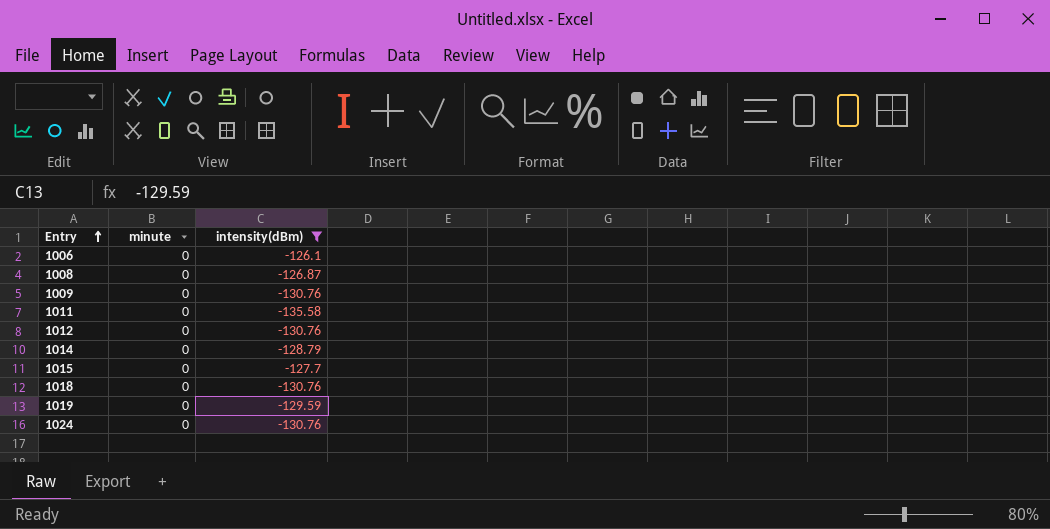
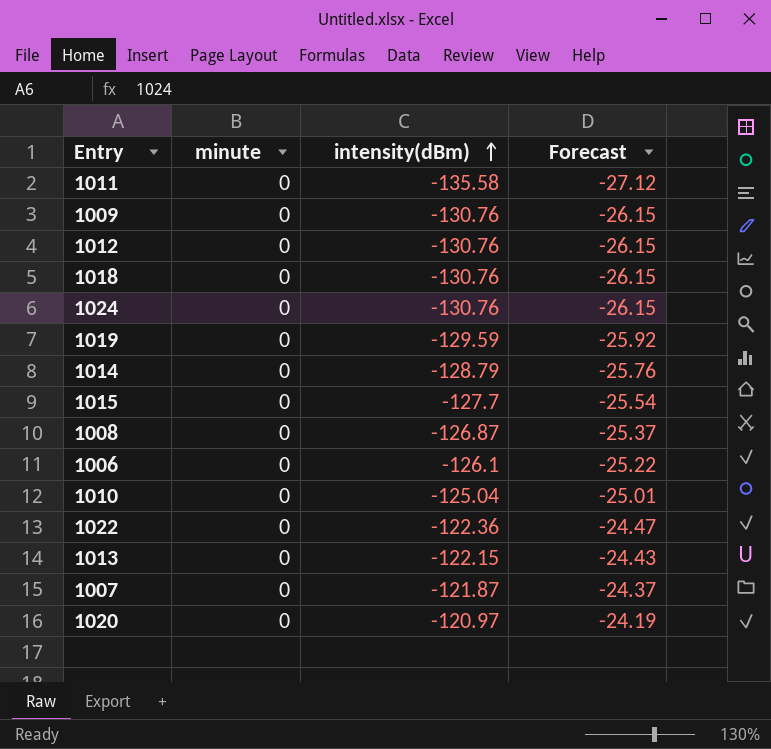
filter: intensity(dBm) <= -126.1 -> none
row order: Entry ascending -> intensity(dBm) ascending
column Forecast | formula: none -> [intensity(dBm)] * 0.2

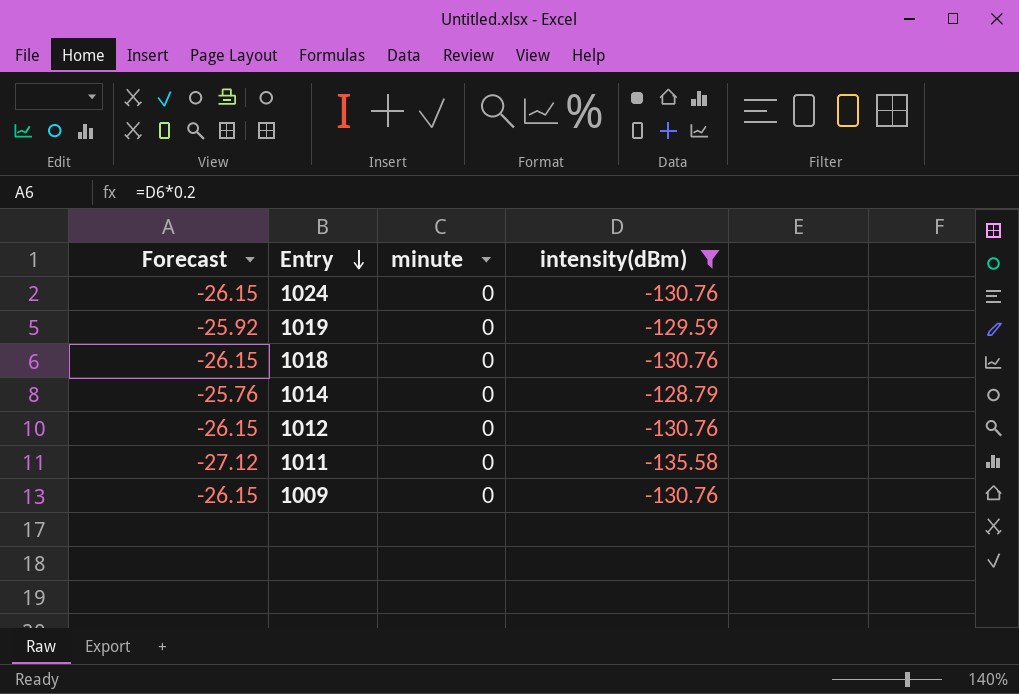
filter: none -> intensity(dBm) <= -128.79
row order: intensity(dBm) ascending -> Entry descending
column Forecast | position: 4 -> 1

